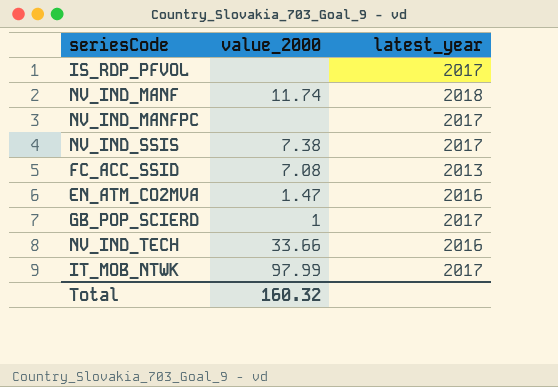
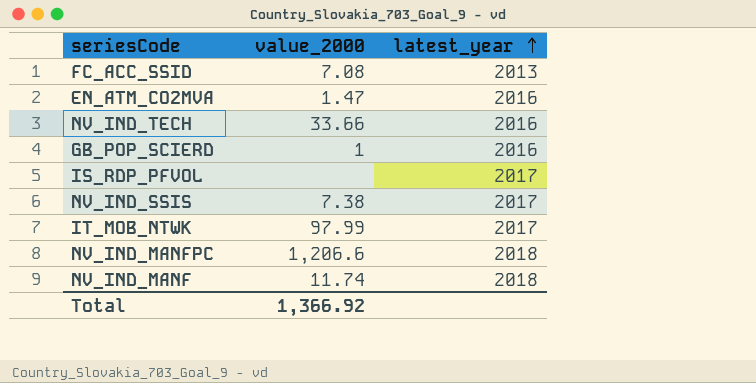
row order: none -> latest_year ascending
GB_POP_SCIERD | latest_year: 2017 -> 2016
NV_IND_MANFPC | value_2000: none -> 1,206.6
NV_IND_MANFPC | latest_year: 2017 -> 2018
Total | value_2000: 160.32 -> 1,366.92

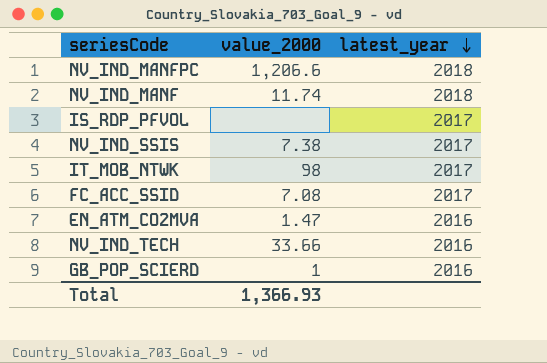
row order: latest_year ascending -> latest_year descending
IT_MOB_NTWK | value_2000: 97.99 -> 98
FC_ACC_SSID | latest_year: 2013 -> 2017
Total | value_2000: 1,366.92 -> 1,366.93

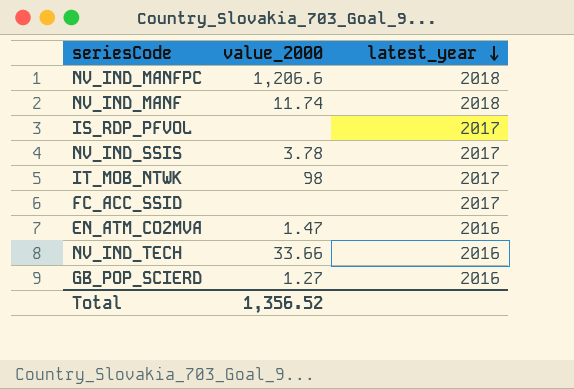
NV_IND_SSIS | value_2000: 7.38 -> 3.78
FC_ACC_SSID | value_2000: 7.08 -> none
GB_POP_SCIERD | value_2000: 1 -> 1.27
Total | value_2000: 1,366.93 -> 1,356.52

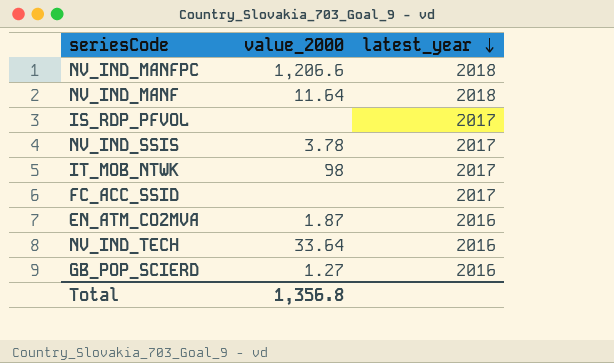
NV_IND_MANF | value_2000: 11.74 -> 11.64
EN_ATM_CO2MVA | value_2000: 1.47 -> 1.87
NV_IND_TECH | value_2000: 33.66 -> 33.64
Total | value_2000: 1,356.52 -> 1,356.8

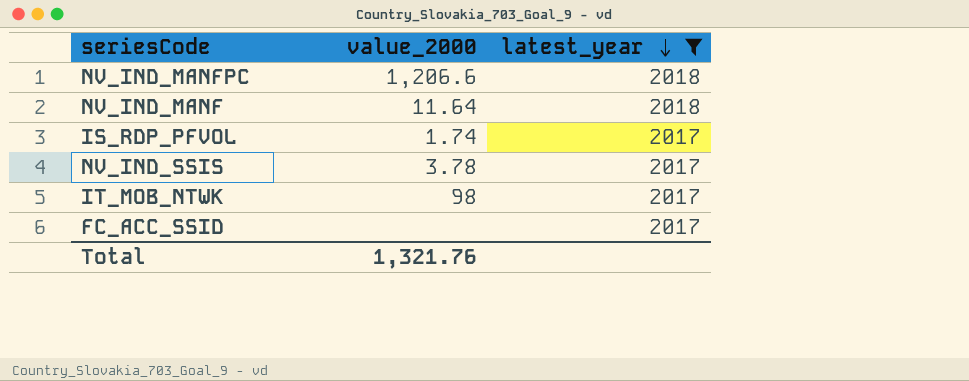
filter: none -> latest_year != 2016
IS_RDP_PFVOL | value_2000: none -> 1.74
Total | value_2000: 1,356.8 -> 1,321.76

